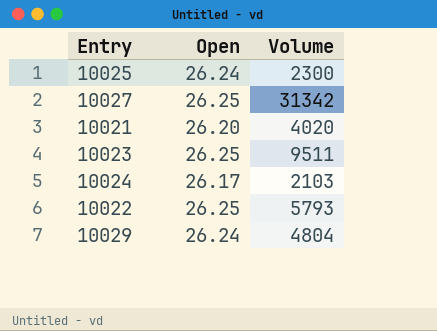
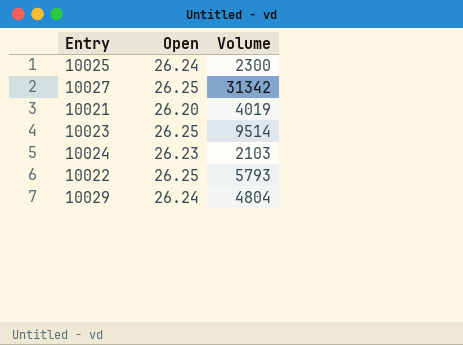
10021 | Volume: 4020 -> 4019
10023 | Volume: 9511 -> 9514
10024 | Open: 26.17 -> 26.23

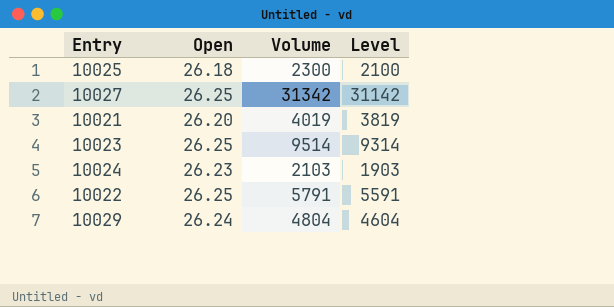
column Level | formula: none -> [Volume] - 200
10025 | Open: 26.24 -> 26.18
10022 | Volume: 5793 -> 5791

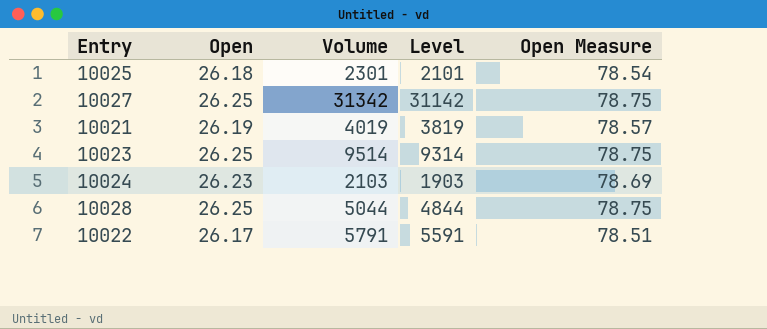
column Open Measure | formula: none -> [Open] * 3
row 10029: 26.24 | 4804 | 4604 -> none
10025 | Volume: 2300 -> 2301
10025 | Level: 2100 -> 2101
10021 | Open: 26.20 -> 26.19
row 10028: none -> 26.25 | 5044 | 4844 | 78.75
10022 | Open: 26.25 -> 26.17

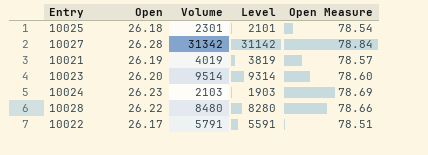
10027 | Open: 26.25 -> 26.28
10027 | Open Measure: 78.75 -> 78.84
10023 | Open: 26.25 -> 26.20
10023 | Open Measure: 78.75 -> 78.60
10028 | Open: 26.25 -> 26.22
10028 | Volume: 5044 -> 8480
10028 | Level: 4844 -> 8280
10028 | Open Measure: 78.75 -> 78.66

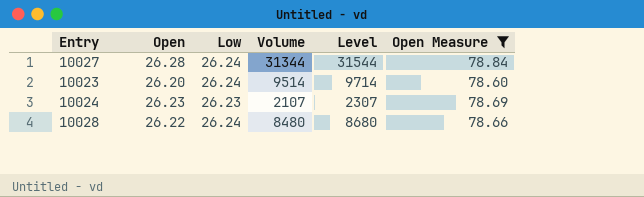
filter: none -> Open Measure >= 78.60
column Low | position: none -> 3
column Level | formula: [Volume] - 200 -> [Volume] + 200
10027 | Volume: 31342 -> 31344
10024 | Volume: 2103 -> 2107

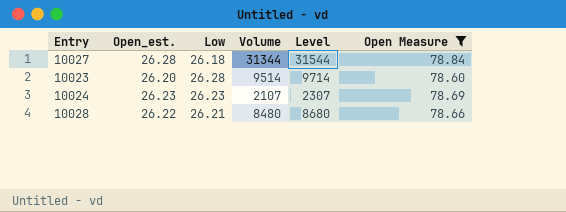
column name: Open -> Open_est.
10027 | Low: 26.24 -> 26.18
10023 | Low: 26.24 -> 26.28
10028 | Low: 26.24 -> 26.21

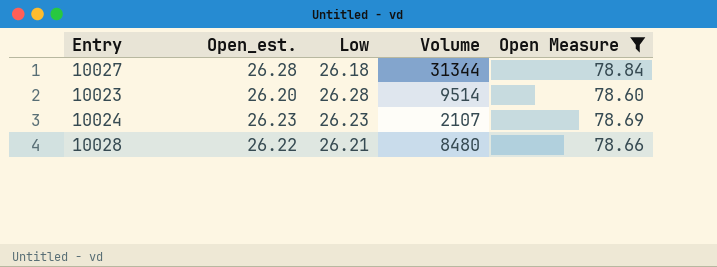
column Level | formula: [Volume] + 200 -> none

